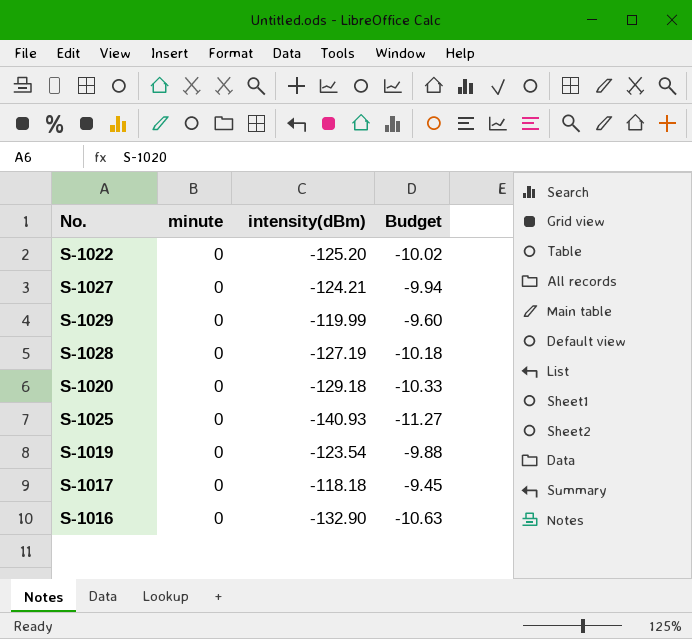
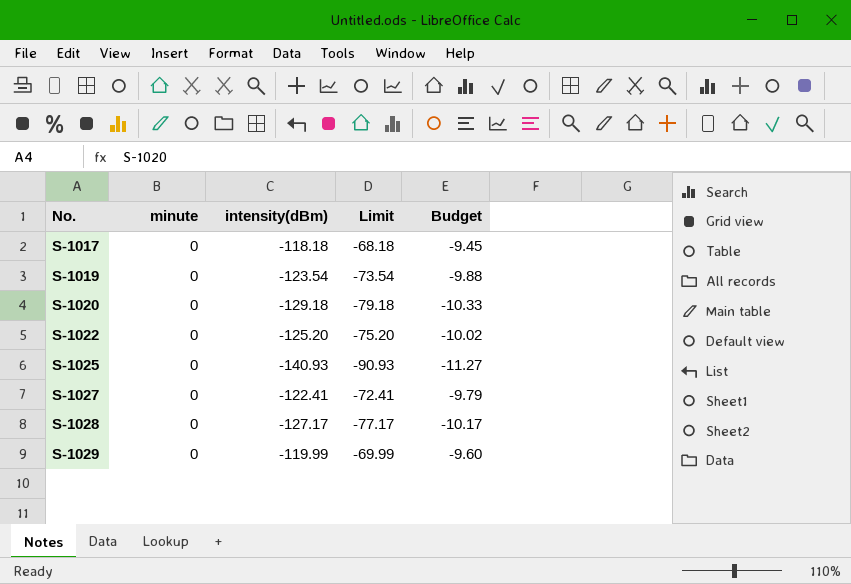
row order: none -> No. ascending
column Limit | formula: none -> [intensity(dBm)] + 50
row S-1016: 0 | -132.90 | -10.63 -> none
S-1027 | intensity(dBm): -124.21 -> -122.41
S-1027 | Budget: -9.94 -> -9.79
S-1028 | intensity(dBm): -127.19 -> -127.17
S-1028 | Budget: -10.18 -> -10.17

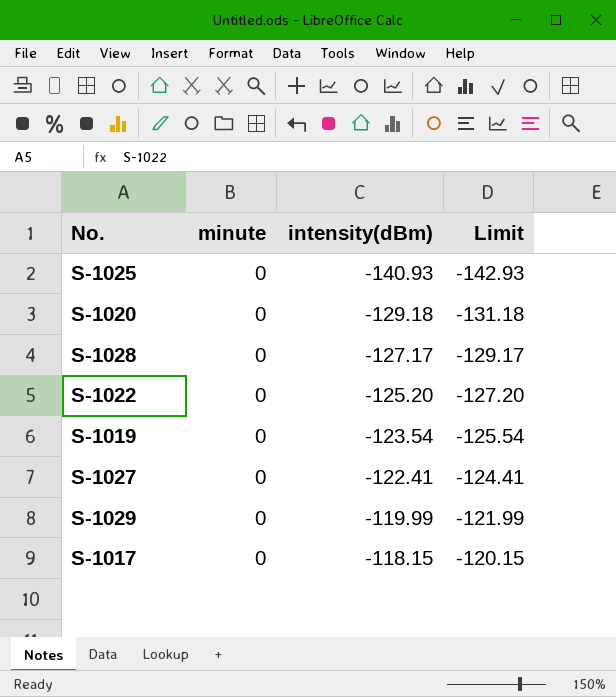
row order: No. ascending -> intensity(dBm) ascending
column Budget | formula: [intensity(dBm)] * 0.08 -> none
column Limit | formula: [intensity(dBm)] + 50 -> [intensity(dBm)] - 2
S-1017 | intensity(dBm): -118.18 -> -118.15

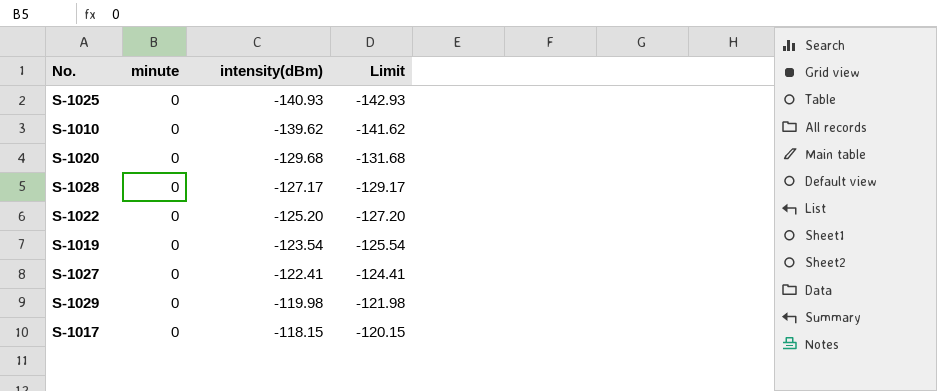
row S-1010: none -> 0 | -139.62 | -141.62
S-1020 | intensity(dBm): -129.18 -> -129.68
S-1020 | Limit: -131.18 -> -131.68
S-1029 | intensity(dBm): -119.99 -> -119.98
S-1029 | Limit: -121.99 -> -121.98

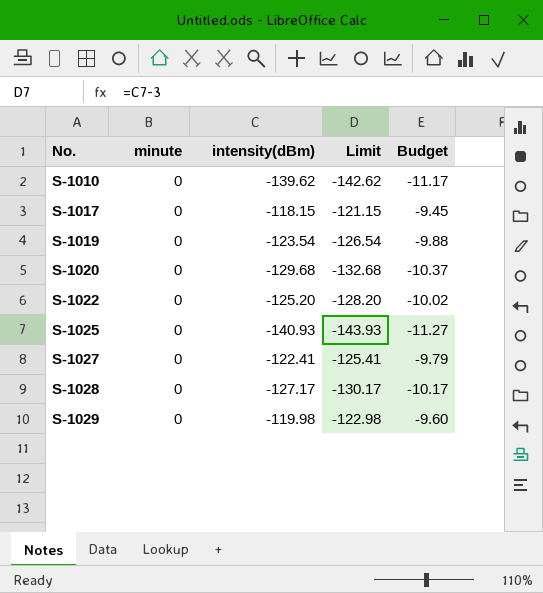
row order: intensity(dBm) ascending -> No. ascending
column Limit | formula: [intensity(dBm)] - 2 -> [intensity(dBm)] - 3
column Budget | formula: none -> [intensity(dBm)] * 0.08

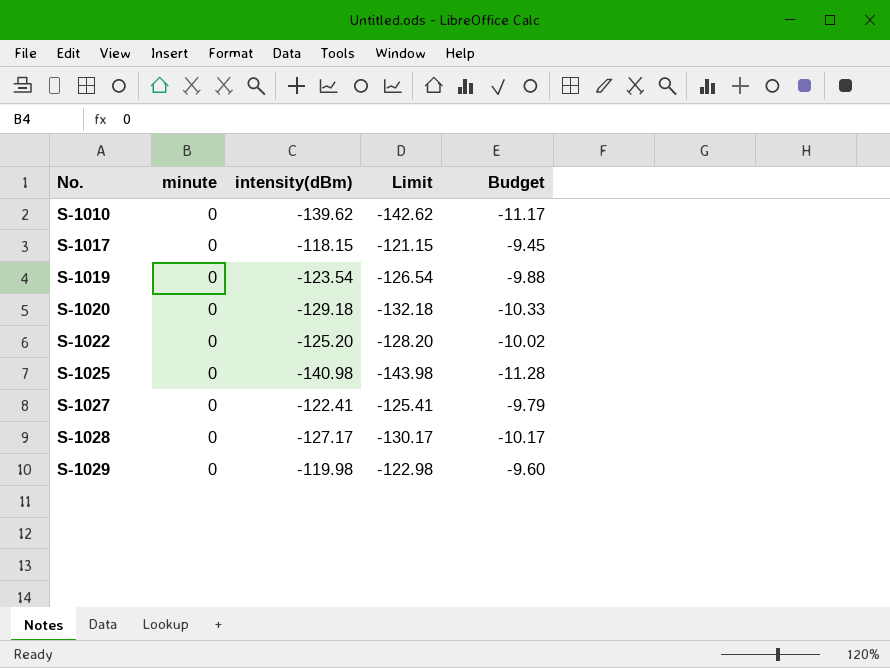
S-1020 | intensity(dBm): -129.68 -> -129.18
S-1020 | Limit: -132.68 -> -132.18
S-1020 | Budget: -10.37 -> -10.33
S-1025 | intensity(dBm): -140.93 -> -140.98
S-1025 | Limit: -143.93 -> -143.98
S-1025 | Budget: -11.27 -> -11.28

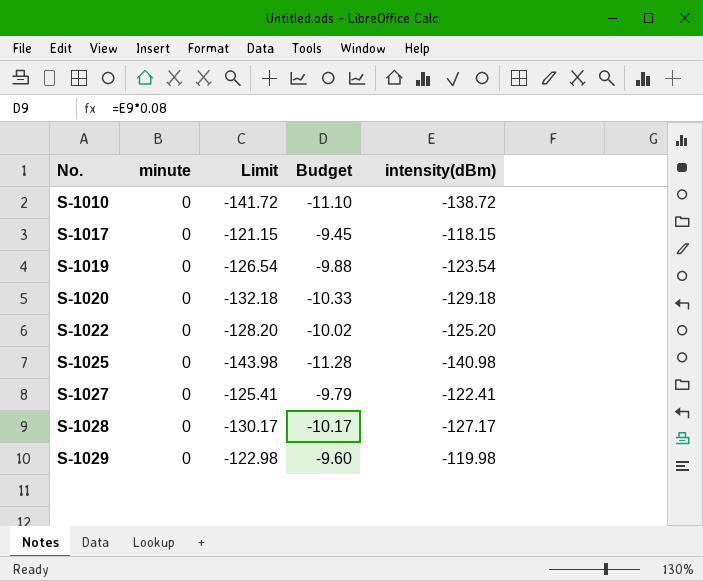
column intensity(dBm) | position: 3 -> 5
S-1010 | Limit: -142.62 -> -141.72
S-1010 | Budget: -11.17 -> -11.10
S-1010 | intensity(dBm): -139.62 -> -138.72

